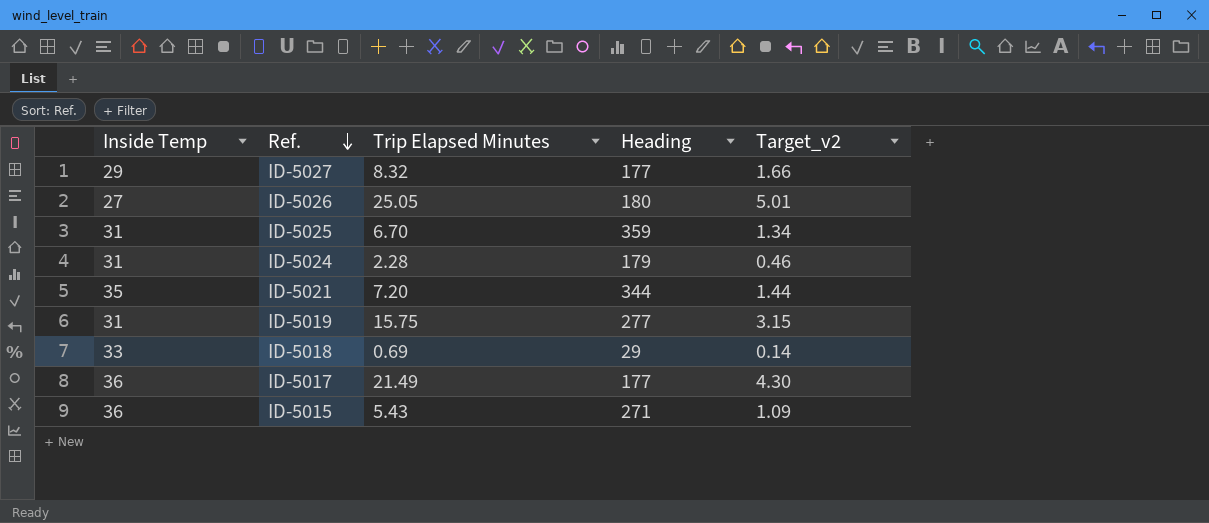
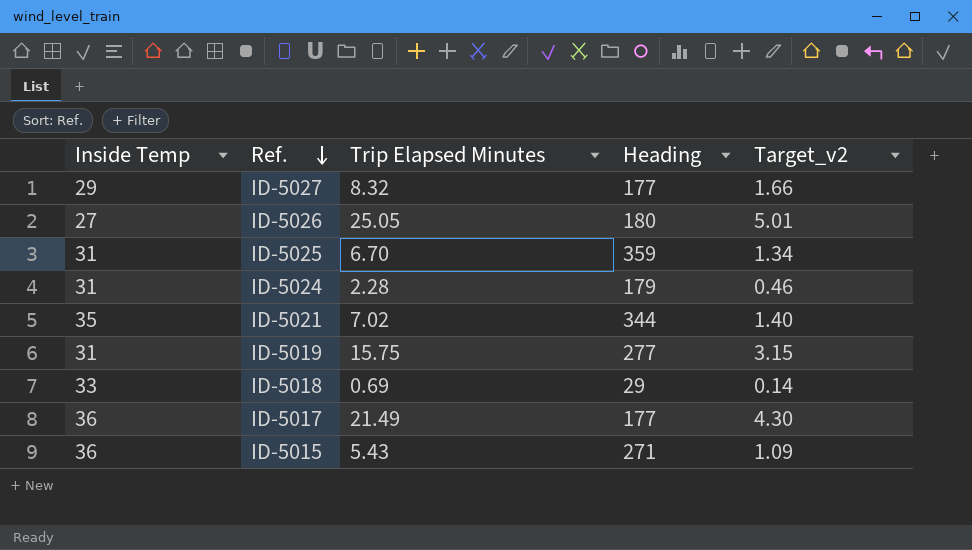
ID-5021 | Trip Elapsed Minutes: 7.20 -> 7.02
ID-5021 | Target_v2: 1.44 -> 1.40

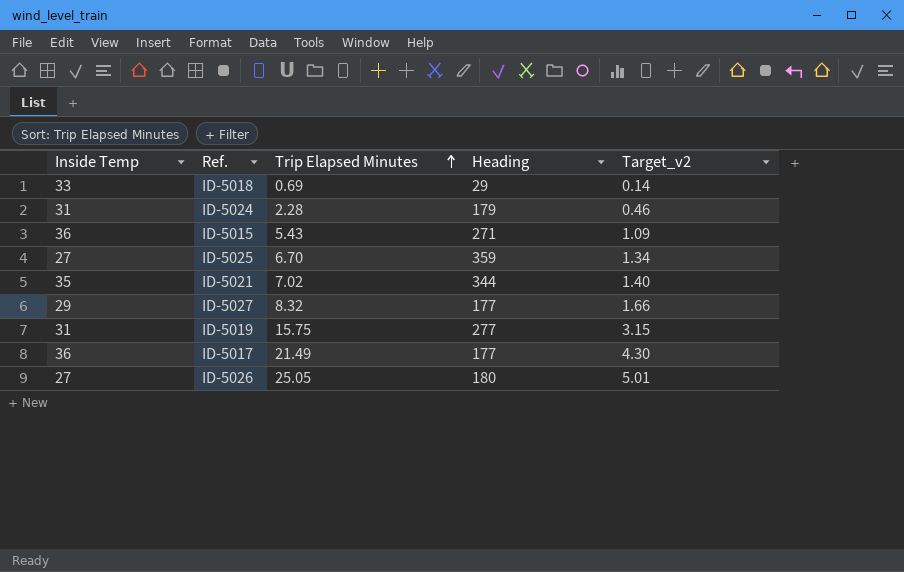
row order: Ref. descending -> Trip Elapsed Minutes ascending
ID-5025 | Inside Temp: 31 -> 27

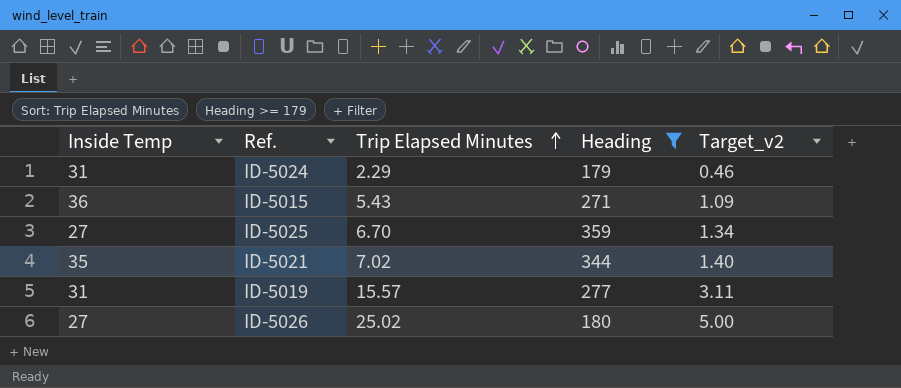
filter: none -> Heading >= 179
ID-5024 | Trip Elapsed Minutes: 2.28 -> 2.29
ID-5019 | Trip Elapsed Minutes: 15.75 -> 15.57
ID-5019 | Target_v2: 3.15 -> 3.11
ID-5026 | Trip Elapsed Minutes: 25.05 -> 25.02
ID-5026 | Target_v2: 5.01 -> 5.00

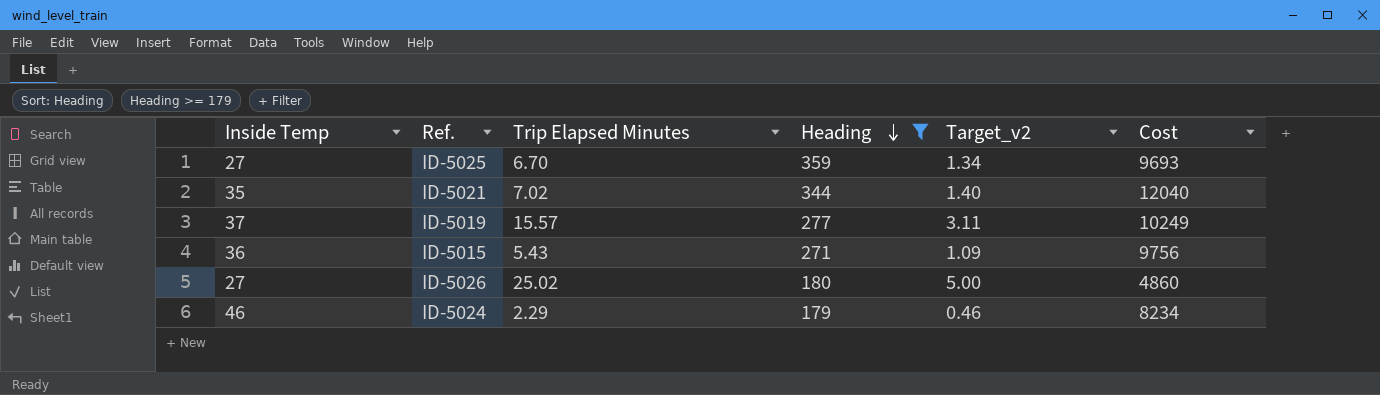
row order: Trip Elapsed Minutes ascending -> Heading descending
column Cost | formula: none -> [Inside Temp] * [Heading]
ID-5019 | Inside Temp: 31 -> 37
ID-5024 | Inside Temp: 31 -> 46

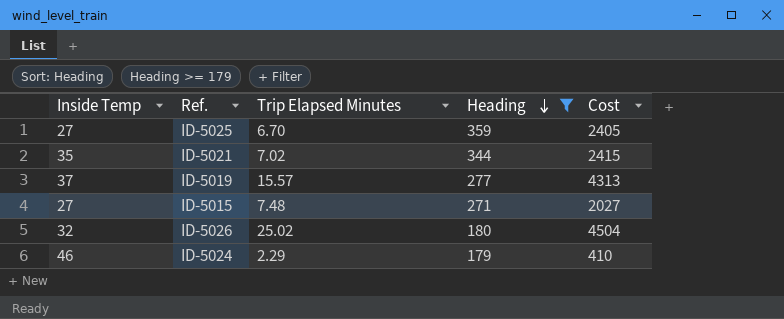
column Target_v2 | formula: [Trip Elapsed Minutes] * 0.2 -> none
column Cost | formula: [Inside Temp] * [Heading] -> [Trip Elapsed Minutes] * [Heading]
ID-5015 | Inside Temp: 36 -> 27
ID-5015 | Trip Elapsed Minutes: 5.43 -> 7.48
ID-5026 | Inside Temp: 27 -> 32

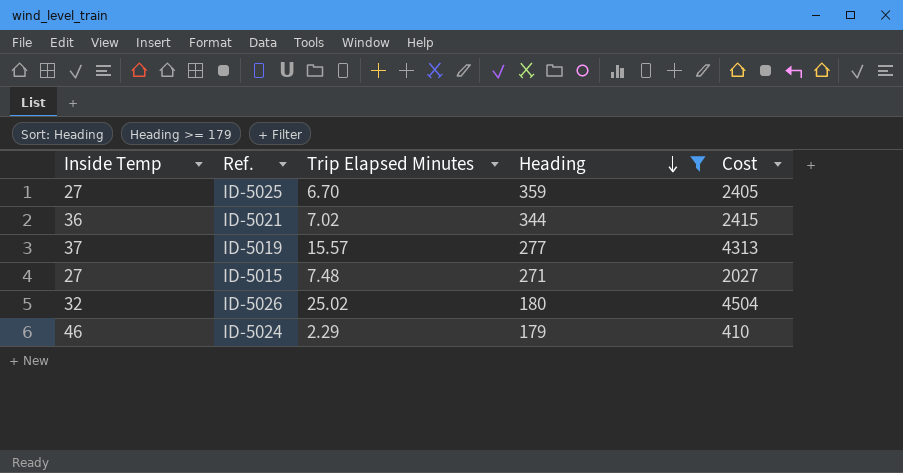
ID-5021 | Inside Temp: 35 -> 36

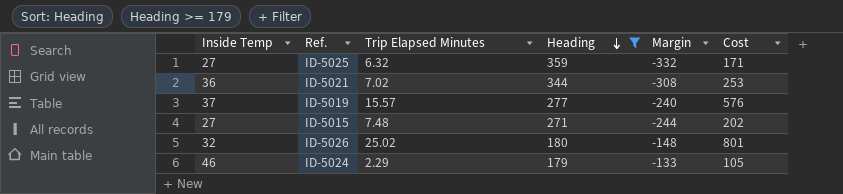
column Margin | formula: none -> [Inside Temp] - [Heading]
column Cost | formula: [Trip Elapsed Minutes] * [Heading] -> [Inside Temp] * [Trip Elapsed Minutes]
ID-5025 | Trip Elapsed Minutes: 6.70 -> 6.32

